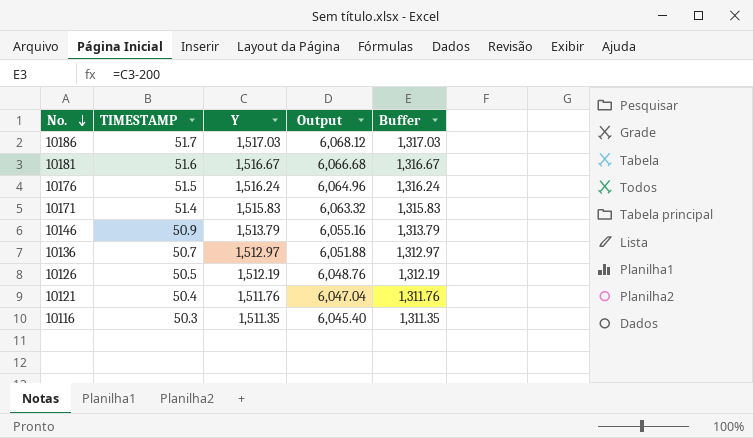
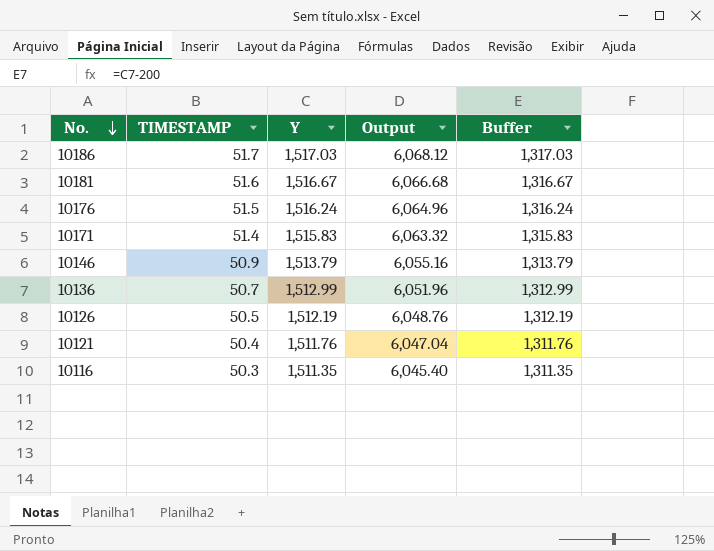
10136 | Y: 1,512.97 -> 1,512.99
10136 | Output: 6,051.88 -> 6,051.96
10136 | Buffer: 1,312.97 -> 1,312.99

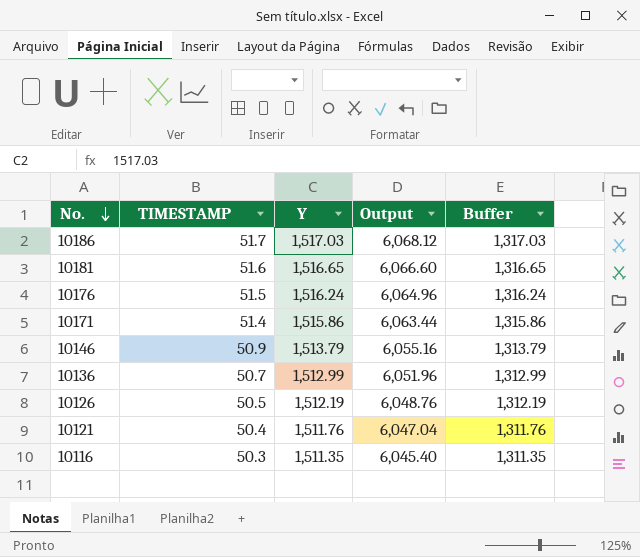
10181 | Y: 1,516.67 -> 1,516.65
10181 | Output: 6,066.68 -> 6,066.60
10181 | Buffer: 1,316.67 -> 1,316.65
10171 | Y: 1,515.83 -> 1,515.86
10171 | Output: 6,063.32 -> 6,063.44
10171 | Buffer: 1,315.83 -> 1,315.86

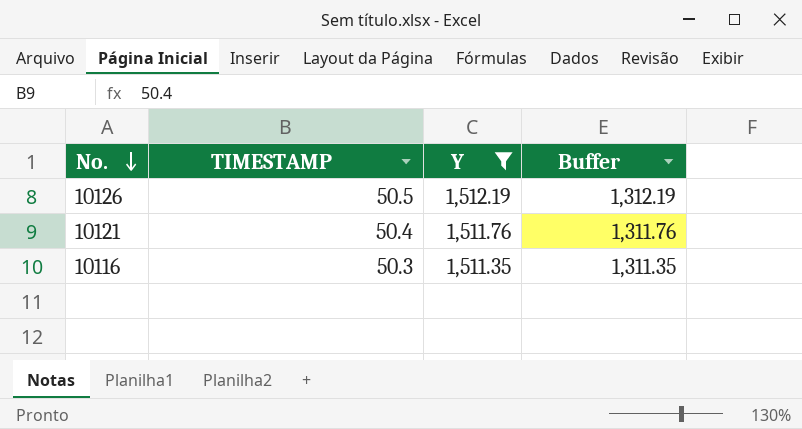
filter: none -> Y <= 1,512.19
column Output | formula: [Y] * 4 -> none

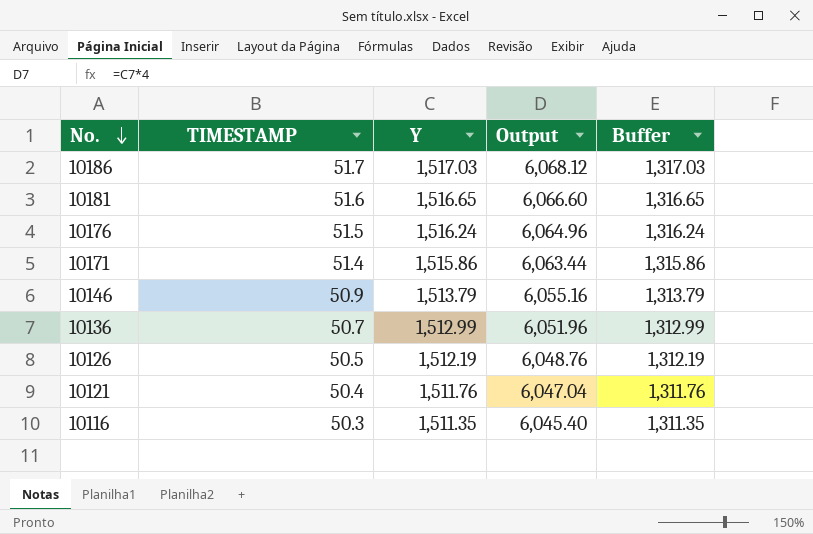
filter: Y <= 1,512.19 -> none
column Output | formula: none -> [Y] * 4

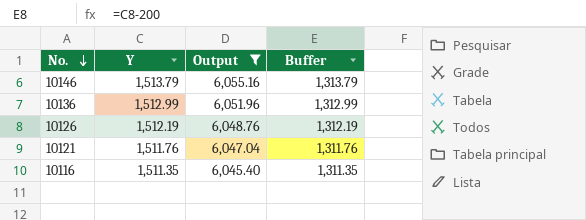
filter: none -> Output <= 6,055.16
column TIMESTAMP | position: 2 -> none

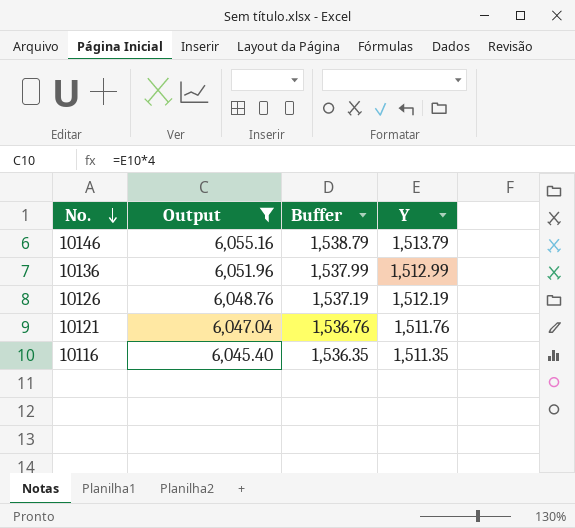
column Buffer | formula: [Y] - 200 -> [Y] + 25
column Y | position: 2 -> 4

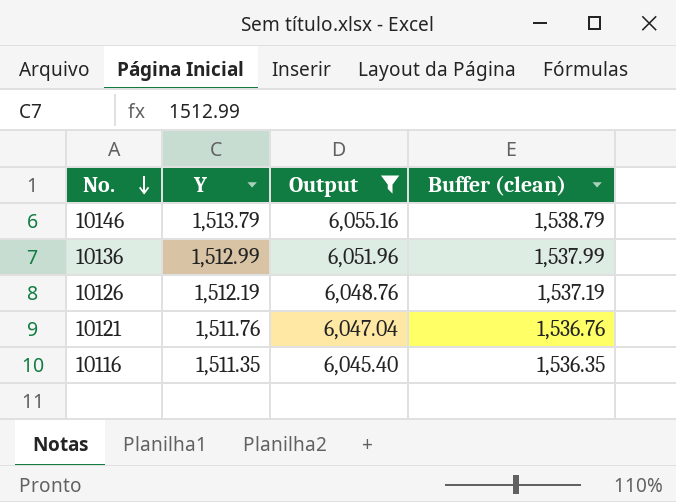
column Y | position: 4 -> 2
column name: Buffer -> Buffer (clean)

